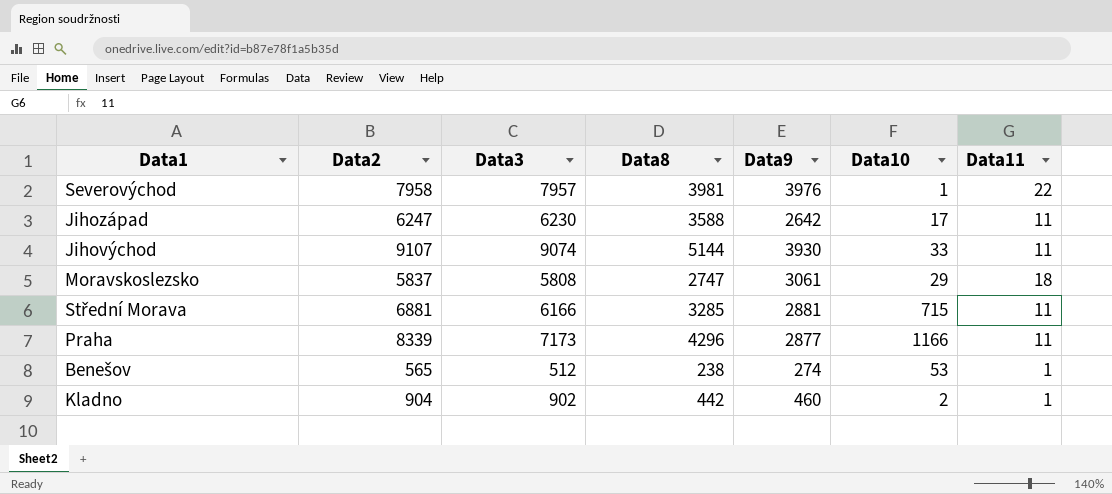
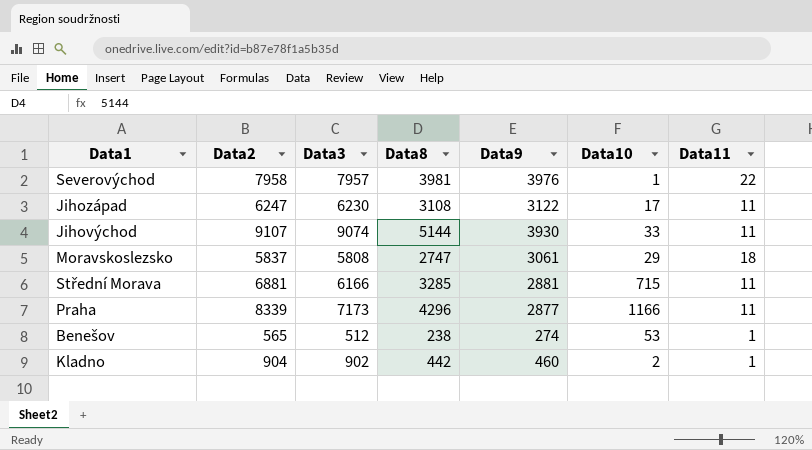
Jihozápad | Data8: 3588 -> 3108
Jihozápad | Data9: 2642 -> 3122

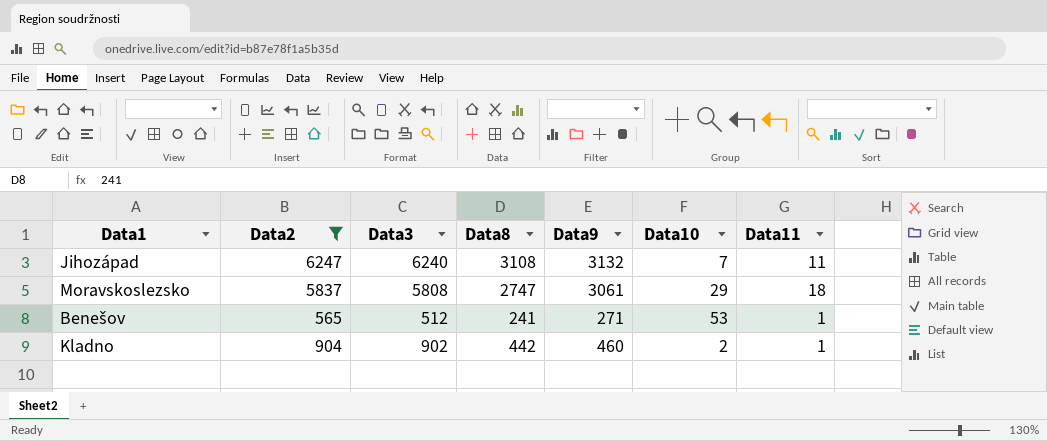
filter: none -> Data2 <= 6247
Jihozápad | Data3: 6230 -> 6240
Jihozápad | Data9: 3122 -> 3132
Jihozápad | Data10: 17 -> 7
Benešov | Data8: 238 -> 241
Benešov | Data9: 274 -> 271

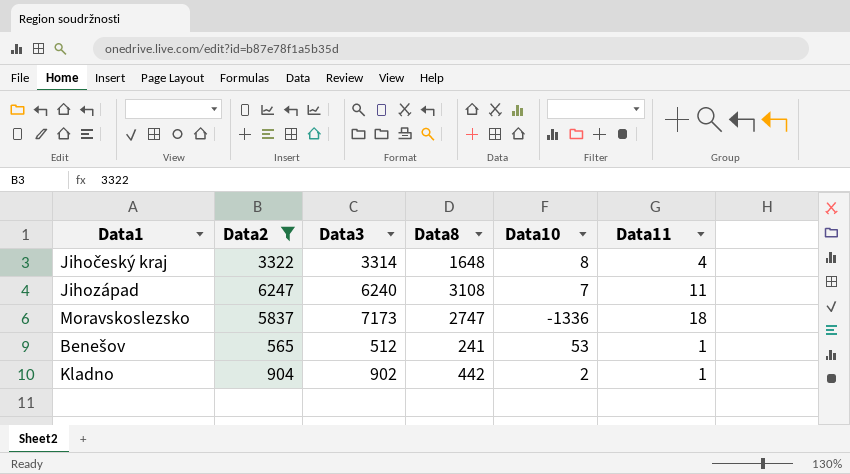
column Data9 | formula: [Data3] - [Data8] -> none
row Jihočeský kraj: none -> 3322 | 3314 | 1648 | 8 | 4
Moravskoslezsko | Data3: 5808 -> 7173
Moravskoslezsko | Data10: 29 -> -1336

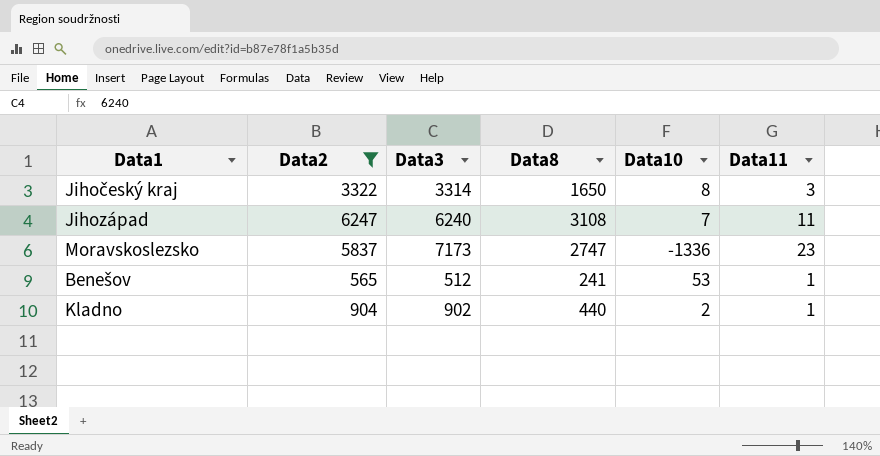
Jihočeský kraj | Data8: 1648 -> 1650
Jihočeský kraj | Data11: 4 -> 3
Moravskoslezsko | Data11: 18 -> 23
Kladno | Data8: 442 -> 440

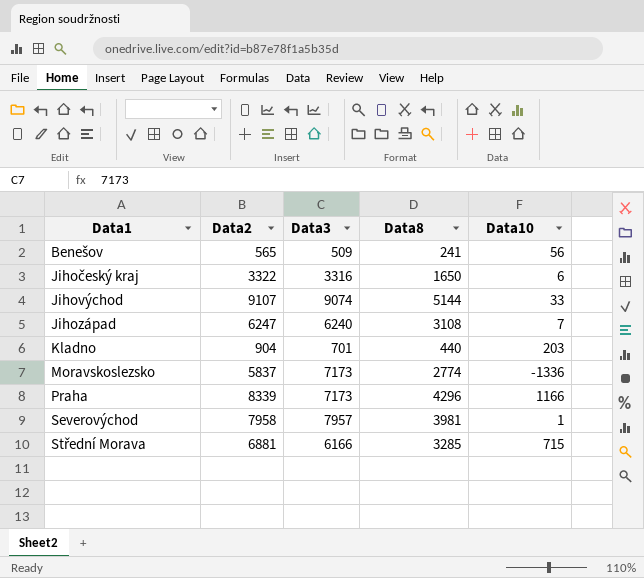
filter: Data2 <= 6247 -> none
row order: none -> Data1 ascending
column Data11 | position: 6 -> none
Benešov | Data3: 512 -> 509
Benešov | Data10: 53 -> 56
Jihočeský kraj | Data3: 3314 -> 3316
Jihočeský kraj | Data10: 8 -> 6
Kladno | Data3: 902 -> 701
Kladno | Data10: 2 -> 203
Moravskoslezsko | Data8: 2747 -> 2774

